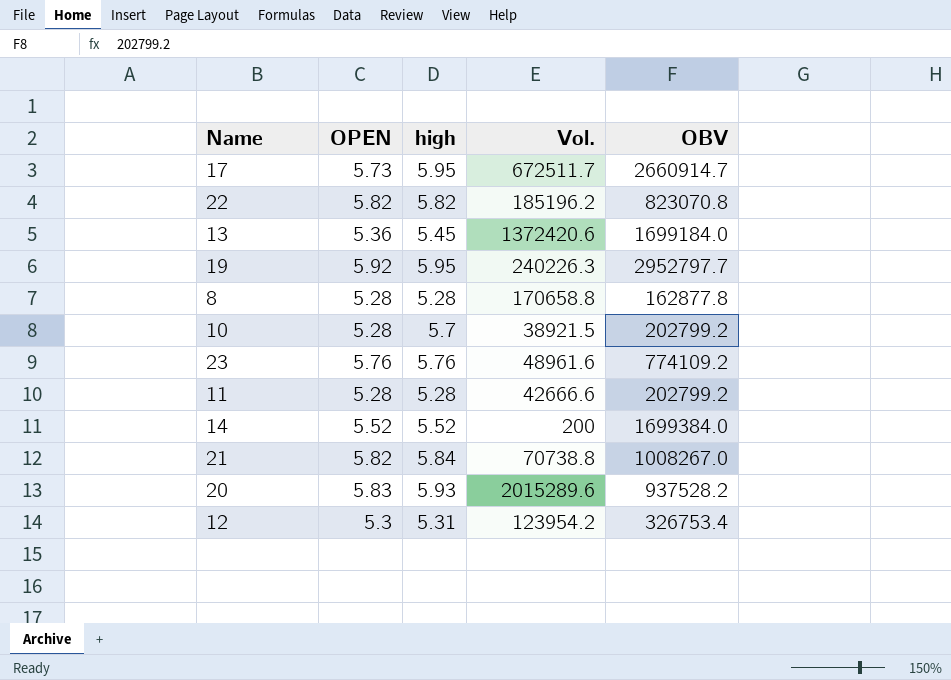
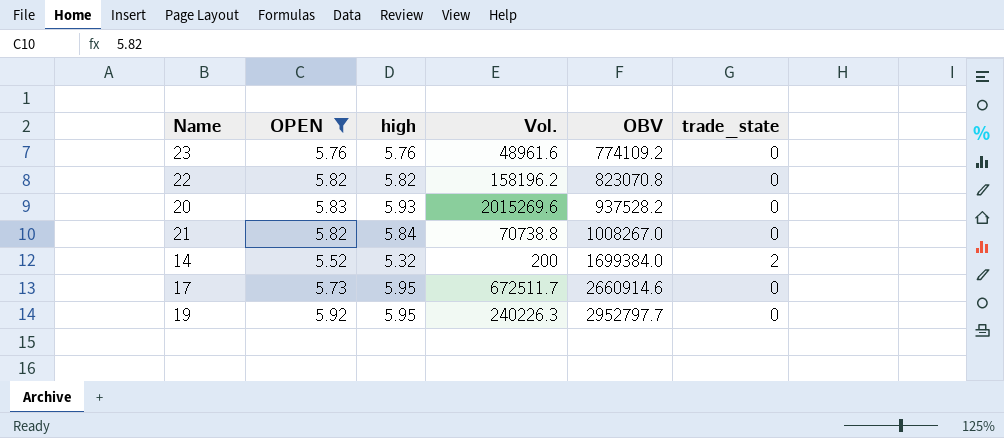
filter: none -> OPEN >= 5.52
row order: none -> OBV ascending
column trade_state | position: none -> 6
22 | Vol.: 185196.2 -> 158196.2
20 | Vol.: 2015289.6 -> 2015269.6
14 | high: 5.52 -> 5.32
17 | OBV: 2660914.7 -> 2660914.6

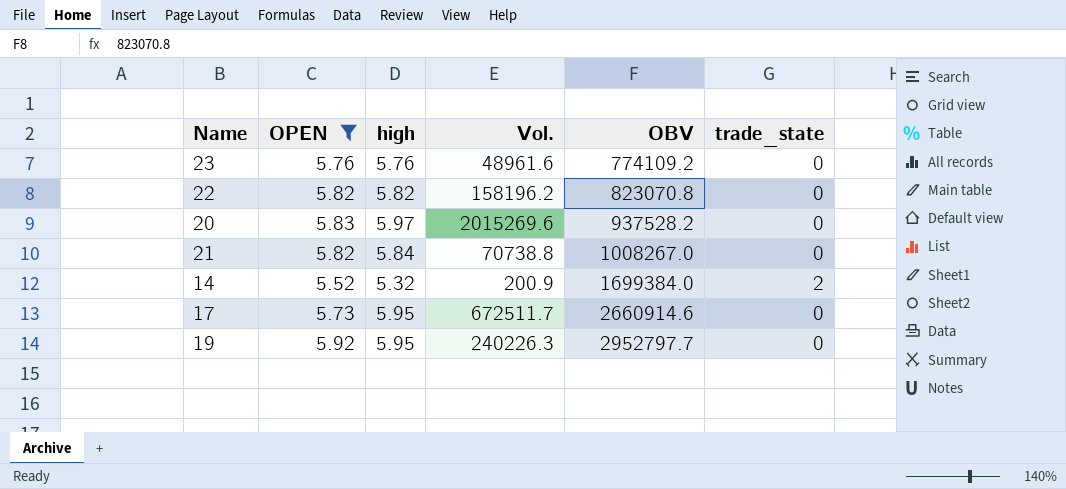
20 | high: 5.93 -> 5.97
14 | Vol.: 200 -> 200.9

